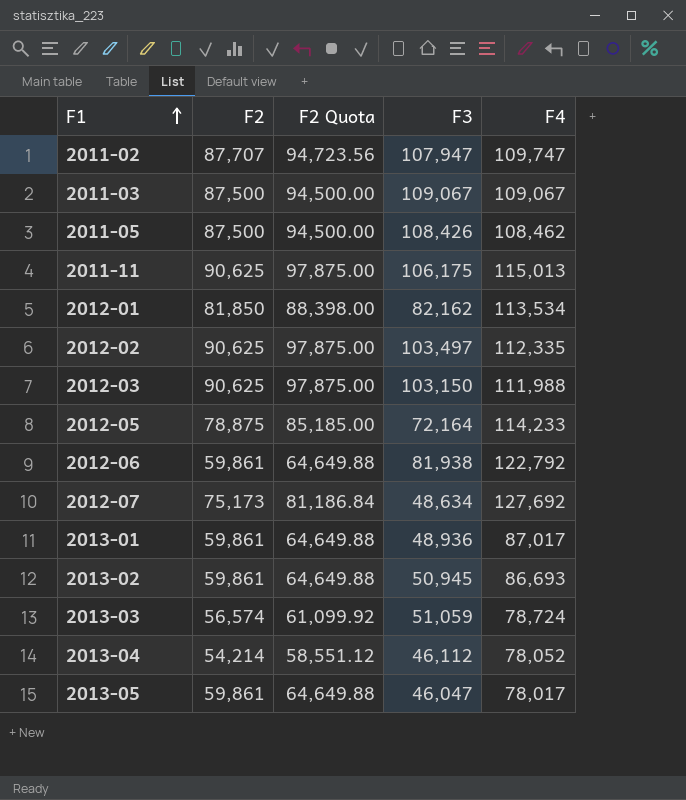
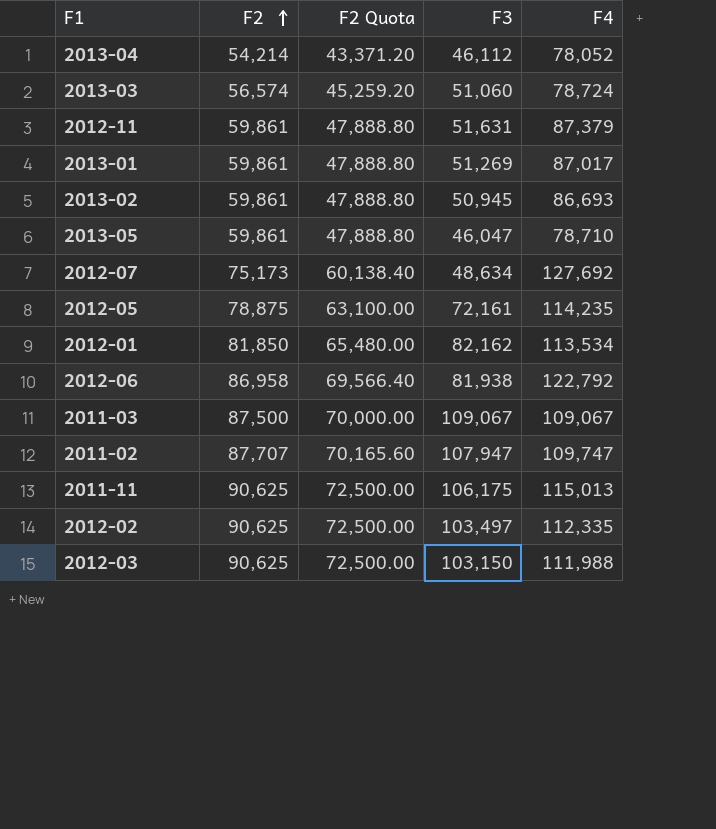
row order: F1 ascending -> F2 ascending
column F2 Quota | formula: [F2] * 1.08 -> [F2] * 0.8
row 2011-05: 87,500 | 94,500.00 | 108,426 | 108,462 -> none
2013-03 | F3: 51,059 -> 51,060
row 2012-11: none -> 59,861 | 47,888.80 | 51,631 | 87,379
2013-01 | F3: 48,936 -> 51,269
2013-05 | F4: 78,017 -> 78,710
2012-05 | F3: 72,164 -> 72,161
2012-05 | F4: 114,233 -> 114,235
2012-06 | F2: 59,861 -> 86,958

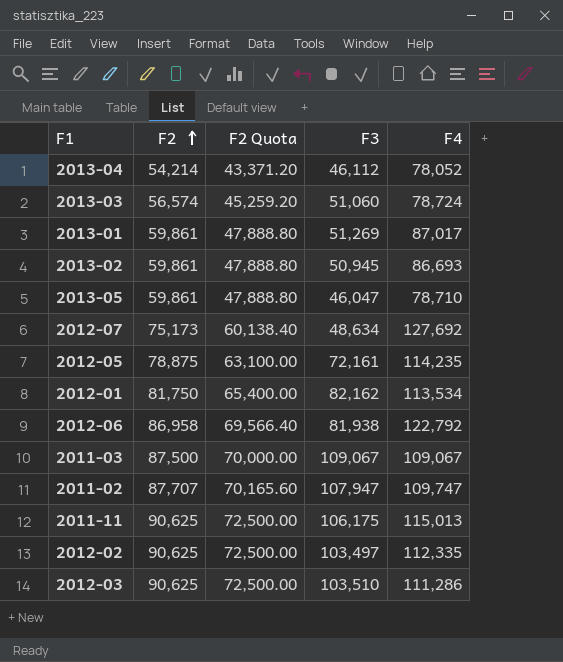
row 2012-11: 59,861 | 47,888.80 | 51,631 | 87,379 -> none
2012-01 | F2: 81,850 -> 81,750
2012-01 | F2 Quota: 65,480.00 -> 65,400.00
2012-03 | F3: 103,150 -> 103,510
2012-03 | F4: 111,988 -> 111,286

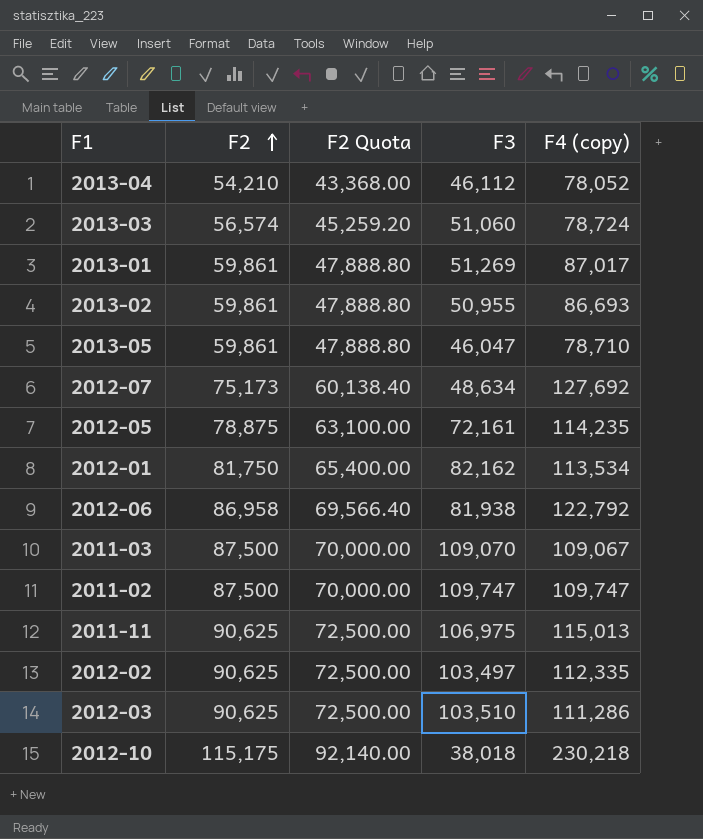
column name: F4 -> F4 (copy)
2013-04 | F2: 54,214 -> 54,210
2013-04 | F2 Quota: 43,371.20 -> 43,368.00
2013-02 | F3: 50,945 -> 50,955
2011-03 | F3: 109,067 -> 109,070
2011-02 | F2: 87,707 -> 87,500
2011-02 | F2 Quota: 70,165.60 -> 70,000.00
2011-02 | F3: 107,947 -> 109,747
2011-11 | F3: 106,175 -> 106,975
row 2012-10: none -> 115,175 | 92,140.00 | 38,018 | 230,218

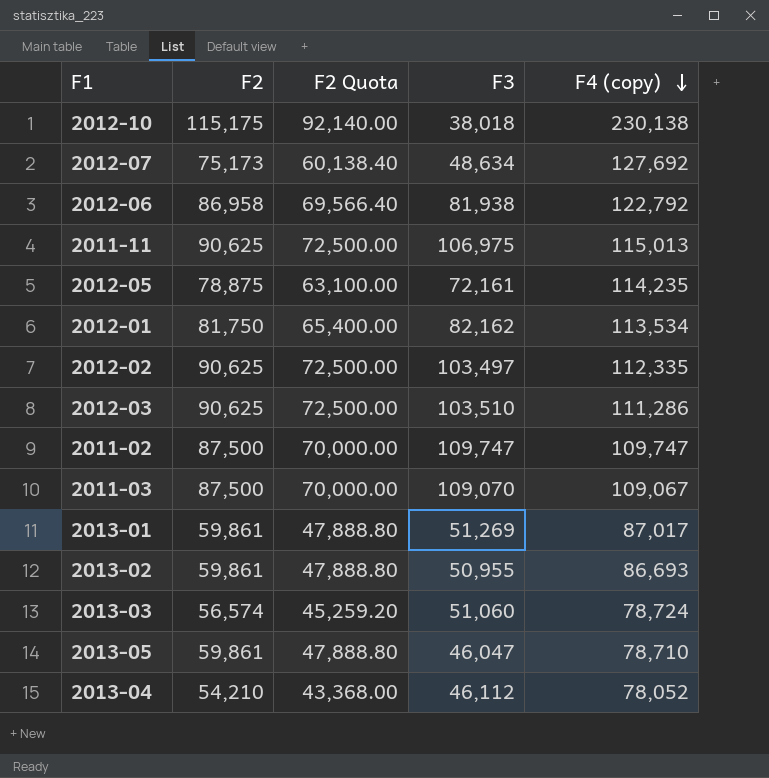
row order: F2 ascending -> F4 (copy) descending
2012-10 | F4 (copy): 230,218 -> 230,138

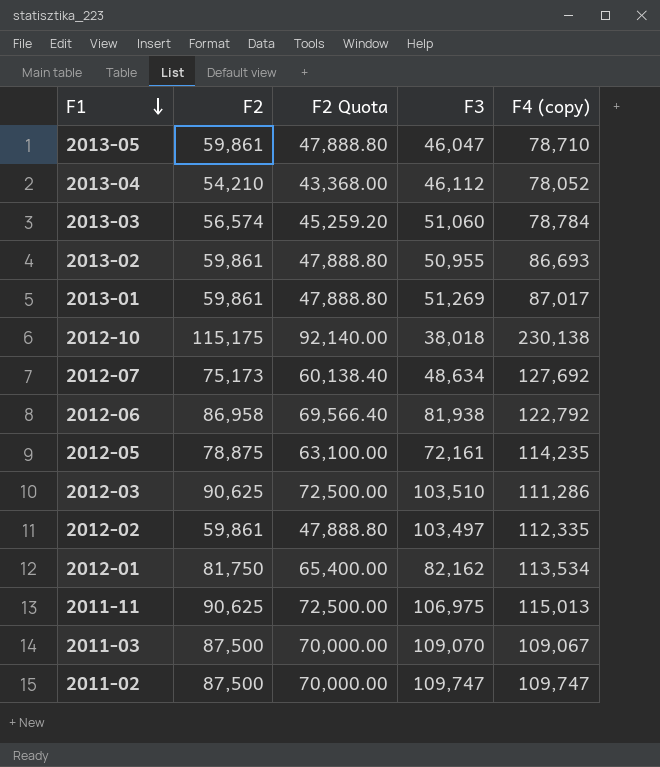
row order: F4 (copy) descending -> F1 descending
2013-03 | F4 (copy): 78,724 -> 78,784
2012-02 | F2: 90,625 -> 59,861
2012-02 | F2 Quota: 72,500.00 -> 47,888.80

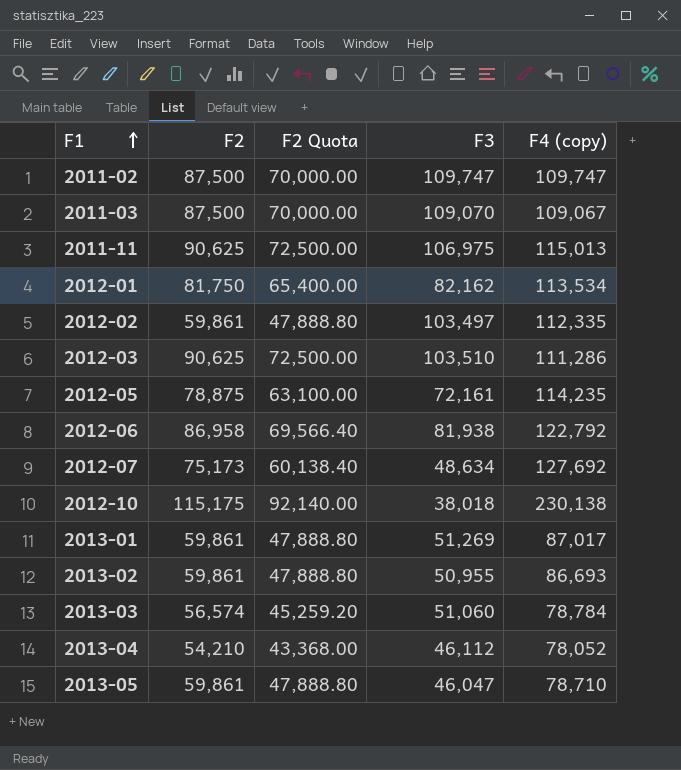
row order: F1 descending -> F1 ascending

